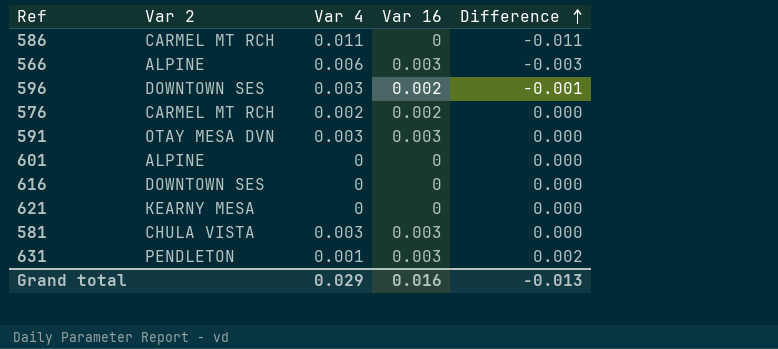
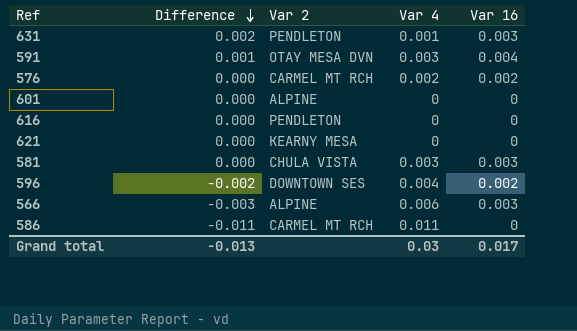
row order: Difference ascending -> Difference descending
column Difference | position: 5 -> 2
591 | Difference: 0.000 -> 0.001
591 | Var 16: 0.003 -> 0.004
616 | Var 2: DOWNTOWN SES -> PENDLETON
596 | Difference: -0.001 -> -0.002
596 | Var 4: 0.003 -> 0.004
Grand total | Var 4: 0.029 -> 0.03
Grand total | Var 16: 0.016 -> 0.017

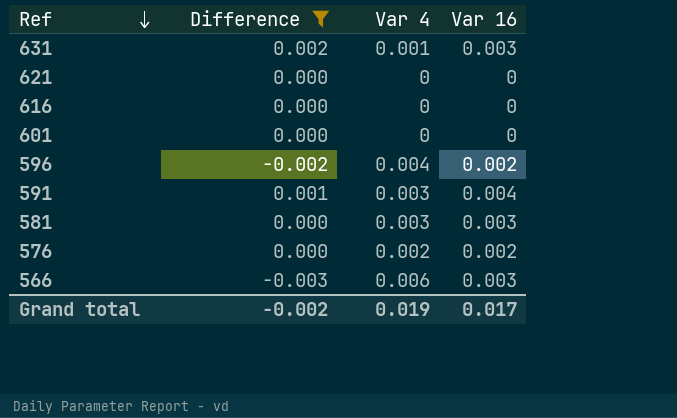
filter: none -> Difference != -0.011
row order: Difference descending -> Ref descending
column Var 2 | position: 3 -> none
Grand total | Difference: -0.013 -> -0.002
Grand total | Var 4: 0.03 -> 0.019

